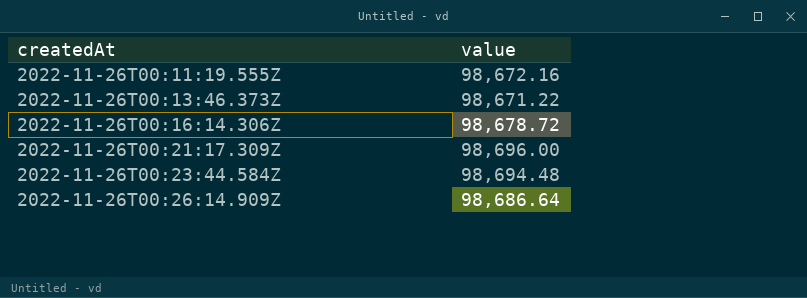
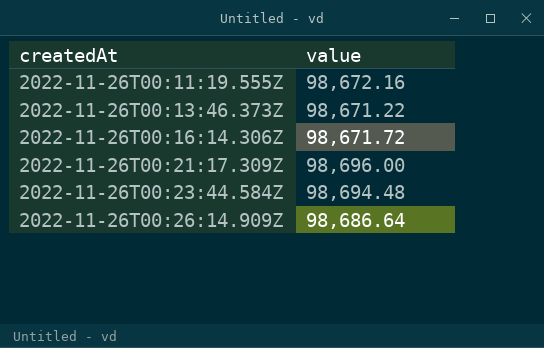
2022-11-26T00:16:14.306Z | value: 98,678.72 -> 98,671.72

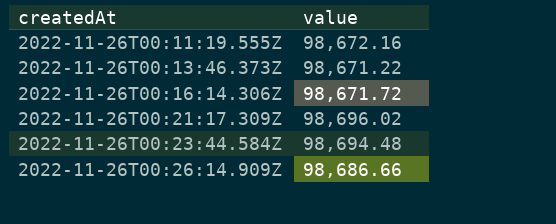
2022-11-26T00:21:17.309Z | value: 98,696.00 -> 98,696.02
2022-11-26T00:26:14.909Z | value: 98,686.64 -> 98,686.66

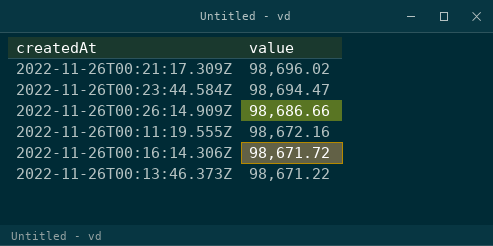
row order: createdAt ascending -> value descending
2022-11-26T00:23:44.584Z | value: 98,694.48 -> 98,694.47

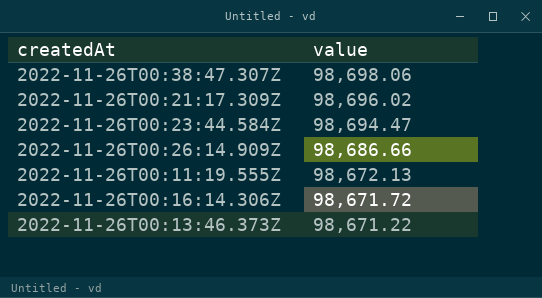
row 2022-11-26T00:38:47.307Z: none -> 98,698.06
2022-11-26T00:11:19.555Z | value: 98,672.16 -> 98,672.13

